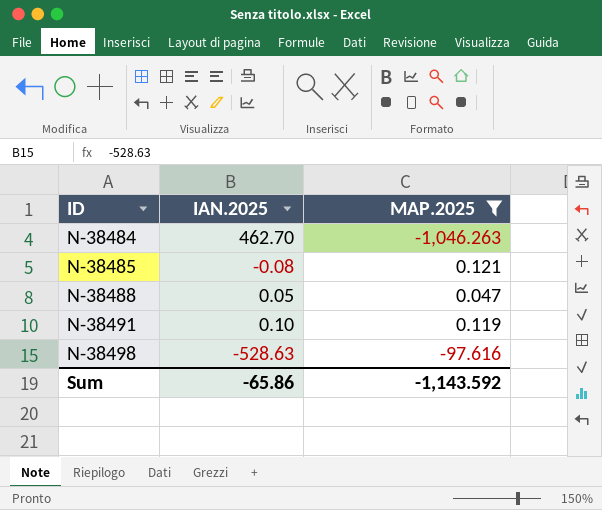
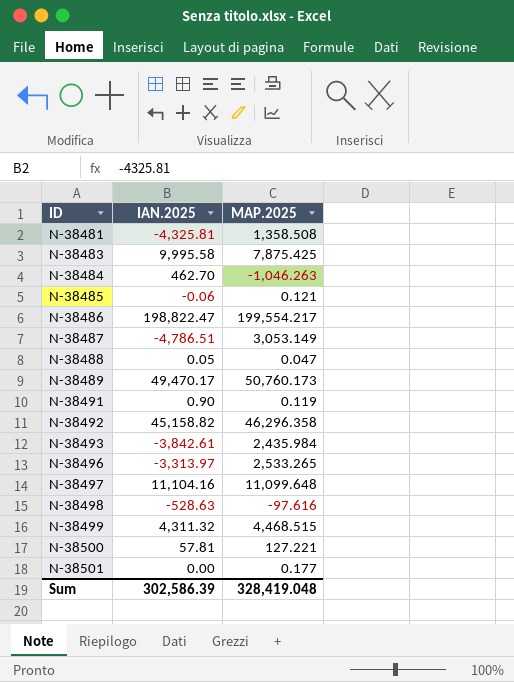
filter: ΜΑΡ.2025 <= 0.121 -> none
N-38485 | ΙΑΝ.2025: -0.08 -> -0.06
N-38491 | ΙΑΝ.2025: 0.10 -> 0.90
Sum | ΙΑΝ.2025: -65.86 -> 302,586.39
Sum | ΜΑΡ.2025: -1,143.592 -> 328,419.048

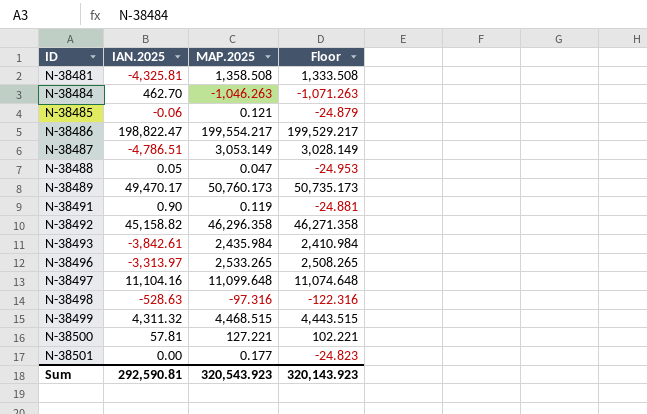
column Floor | formula: none -> [ΜΑΡ.2025] - 25
row N-38483: 9,995.58 | 7,875.425 -> none
N-38498 | ΜΑΡ.2025: -97.616 -> -97.316
Sum | ΙΑΝ.2025: 302,586.39 -> 292,590.81
Sum | ΜΑΡ.2025: 328,419.048 -> 320,543.923

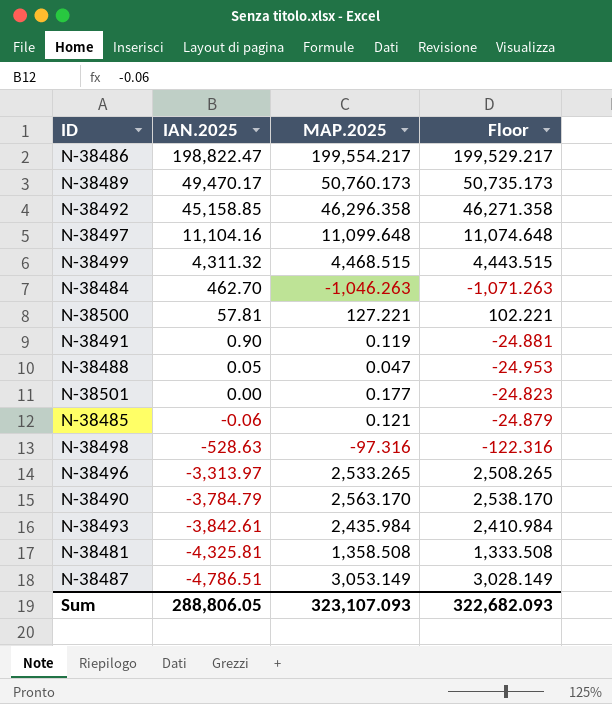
row order: ID ascending -> ΙΑΝ.2025 descending
N-38492 | ΙΑΝ.2025: 45,158.82 -> 45,158.85
row N-38490: none -> -3,784.79 | 2,563.170 | 2,538.170
Sum | ΙΑΝ.2025: 292,590.81 -> 288,806.05
Sum | ΜΑΡ.2025: 320,543.923 -> 323,107.093
Sum | Floor: 320,143.923 -> 322,682.093

